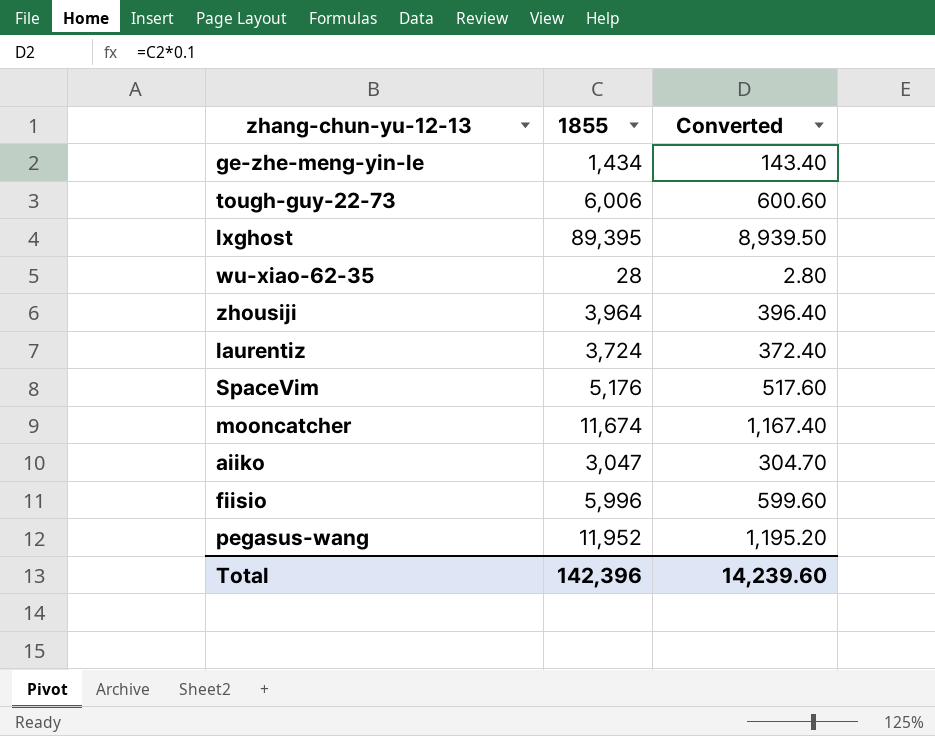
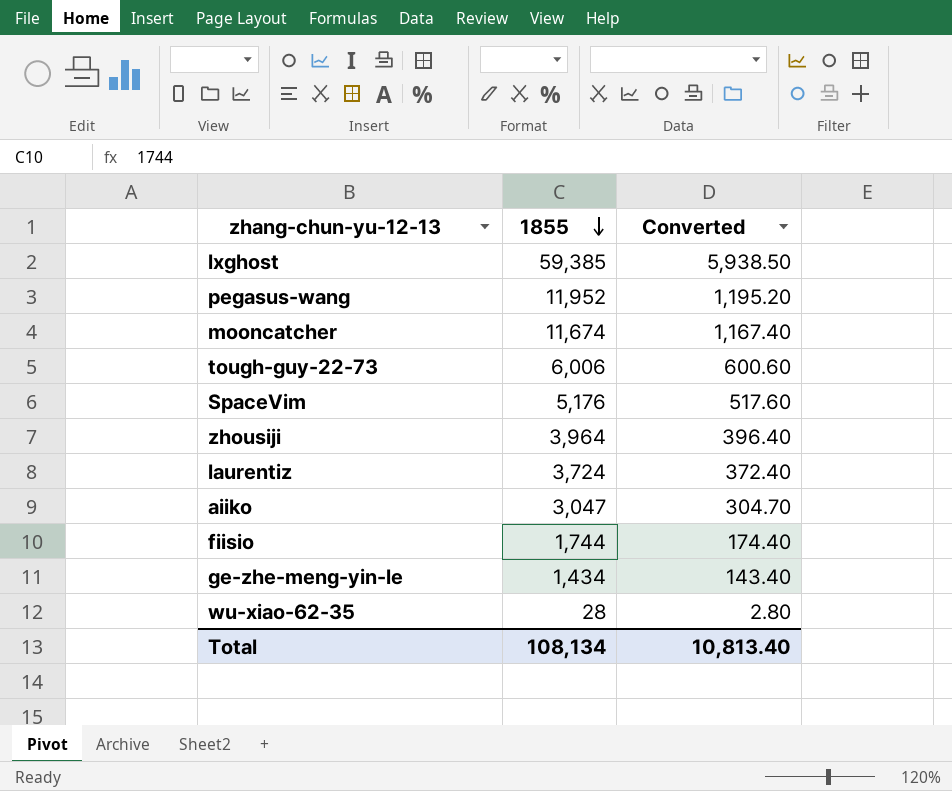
row order: none -> 1855 descending
lxghost | 1855: 89,395 -> 59,385
lxghost | Converted: 8,939.50 -> 5,938.50
fiisio | 1855: 5,996 -> 1,744
fiisio | Converted: 599.60 -> 174.40
Total | 1855: 142,396 -> 108,134
Total | Converted: 14,239.60 -> 10,813.40

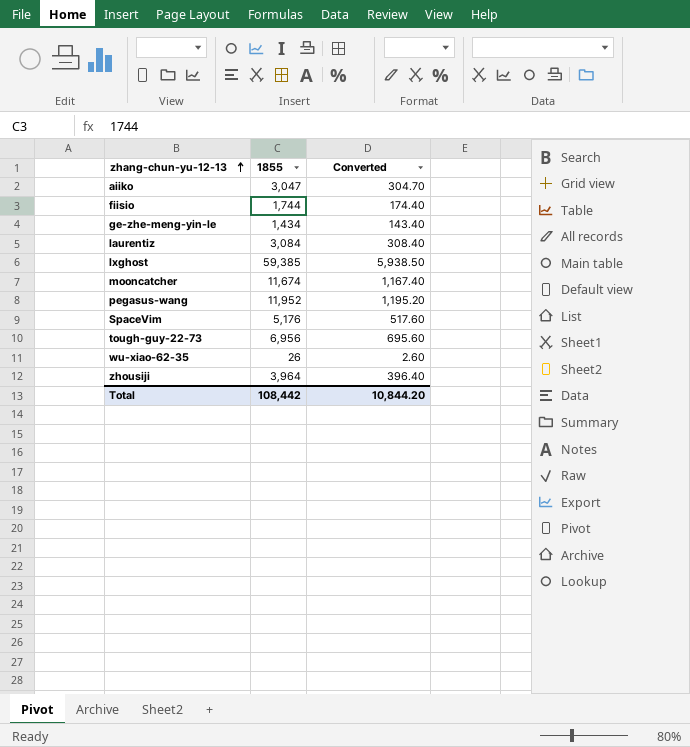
row order: 1855 descending -> zhang-chun-yu-12-13 ascending
laurentiz | 1855: 3,724 -> 3,084
laurentiz | Converted: 372.40 -> 308.40
tough-guy-22-73 | 1855: 6,006 -> 6,956
tough-guy-22-73 | Converted: 600.60 -> 695.60
wu-xiao-62-35 | 1855: 28 -> 26
wu-xiao-62-35 | Converted: 2.80 -> 2.60
Total | 1855: 108,134 -> 108,442
Total | Converted: 10,813.40 -> 10,844.20

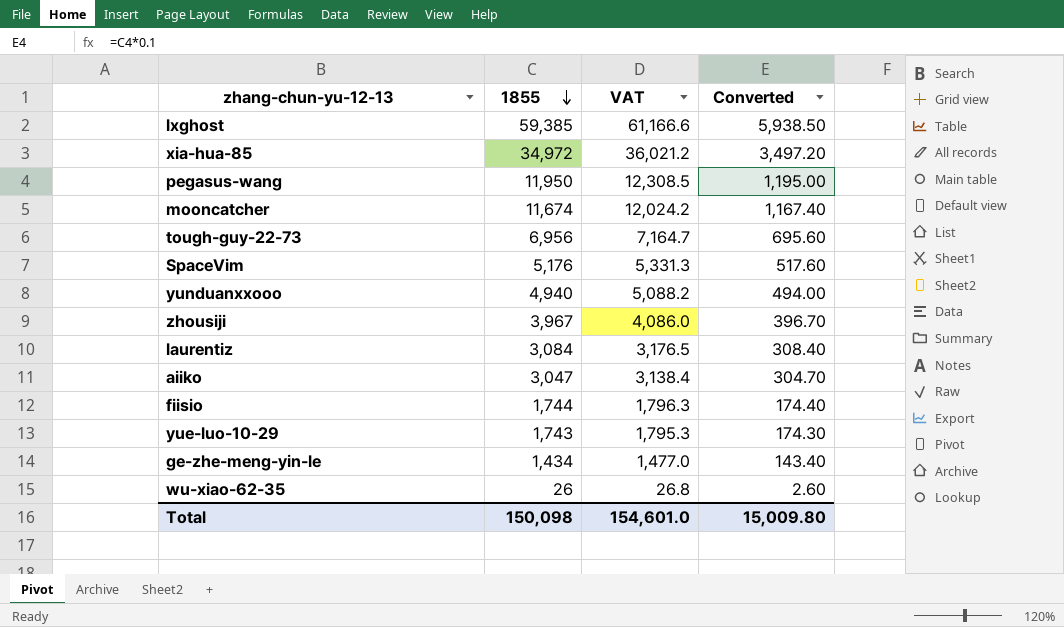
row order: zhang-chun-yu-12-13 ascending -> 1855 descending
column VAT | formula: none -> [1855] * 1.03
row xia-hua-85: none -> 34,972 | 36,021.2 | 3,497.20
pegasus-wang | 1855: 11,952 -> 11,950
pegasus-wang | Converted: 1,195.20 -> 1,195.00
row yunduanxxooo: none -> 4,940 | 5,088.2 | 494.00
zhousiji | 1855: 3,964 -> 3,967
zhousiji | Converted: 396.40 -> 396.70
row yue-luo-10-29: none -> 1,743 | 1,795.3 | 174.30
Total | 1855: 108,442 -> 150,098
Total | Converted: 10,844.20 -> 15,009.80

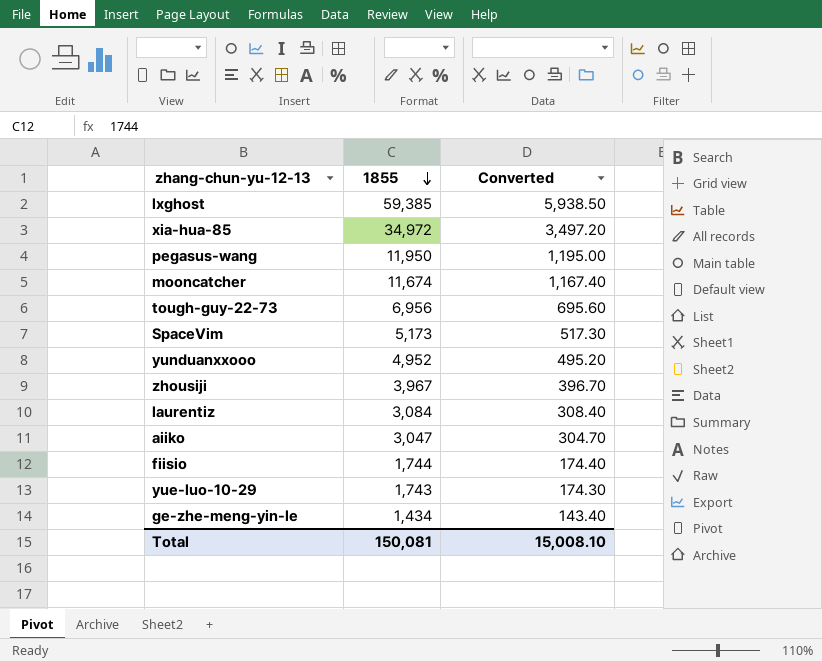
column VAT | formula: [1855] * 1.03 -> none
row wu-xiao-62-35: 26 | 26.8 | 2.60 -> none
SpaceVim | 1855: 5,176 -> 5,173
SpaceVim | Converted: 517.60 -> 517.30
yunduanxxooo | 1855: 4,940 -> 4,952
yunduanxxooo | Converted: 494.00 -> 495.20
Total | 1855: 150,098 -> 150,081
Total | Converted: 15,009.80 -> 15,008.10

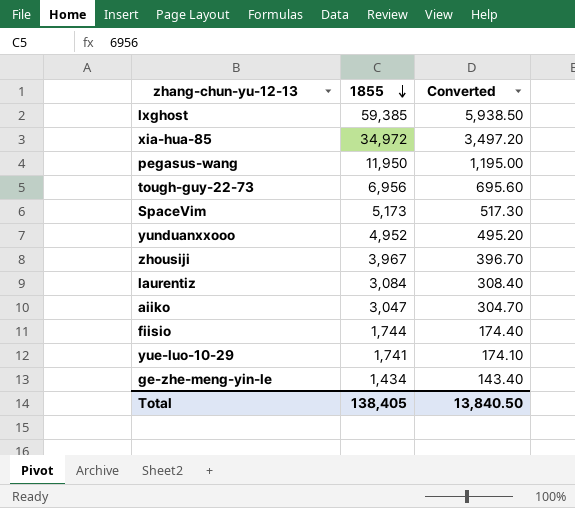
row mooncatcher: 11,674 | 1,167.40 -> none
yue-luo-10-29 | 1855: 1,743 -> 1,741
yue-luo-10-29 | Converted: 174.30 -> 174.10
Total | 1855: 150,081 -> 138,405
Total | Converted: 15,008.10 -> 13,840.50

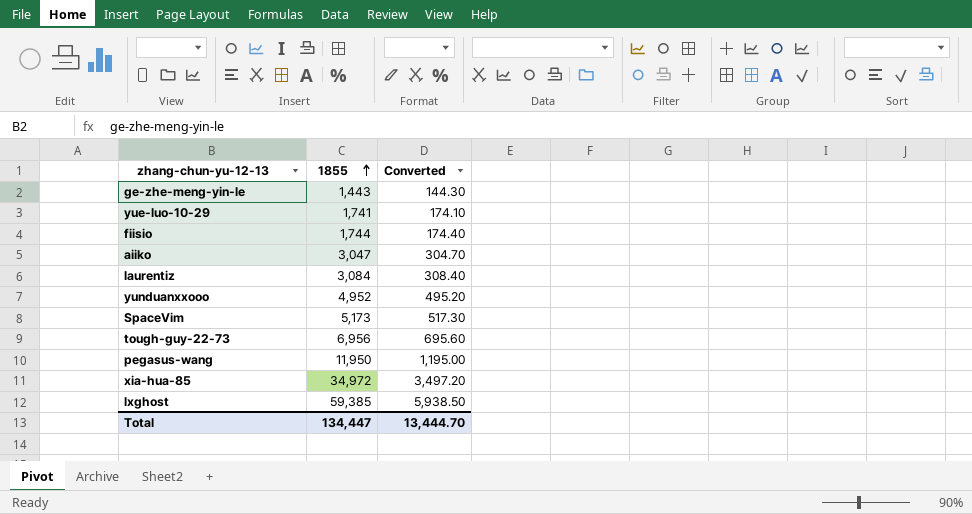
row order: 1855 descending -> 1855 ascending
row zhousiji: 3,967 | 396.70 -> none
ge-zhe-meng-yin-le | 1855: 1,434 -> 1,443
ge-zhe-meng-yin-le | Converted: 143.40 -> 144.30
Total | 1855: 138,405 -> 134,447
Total | Converted: 13,840.50 -> 13,444.70

